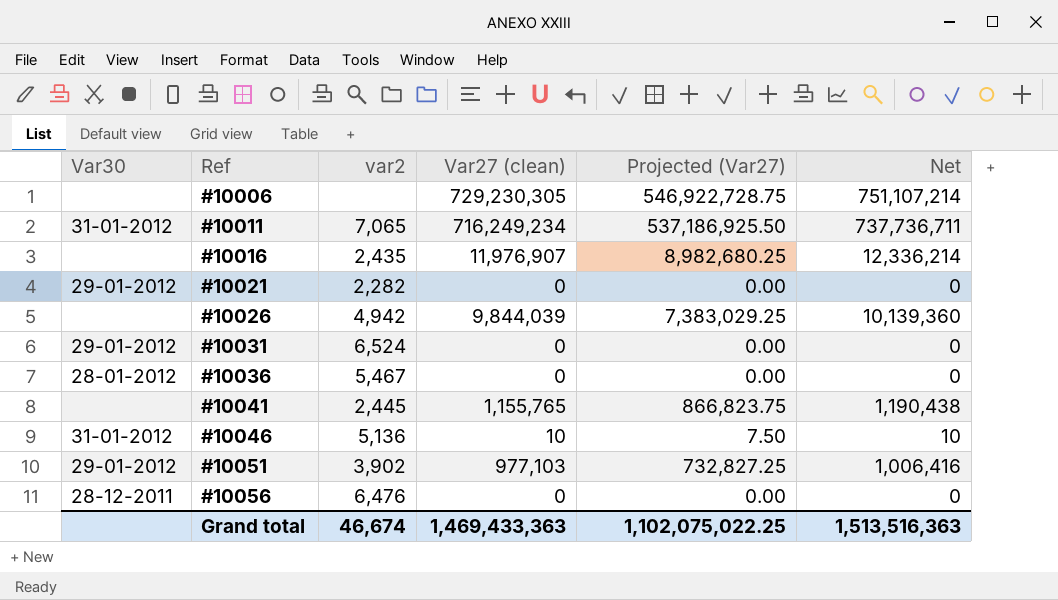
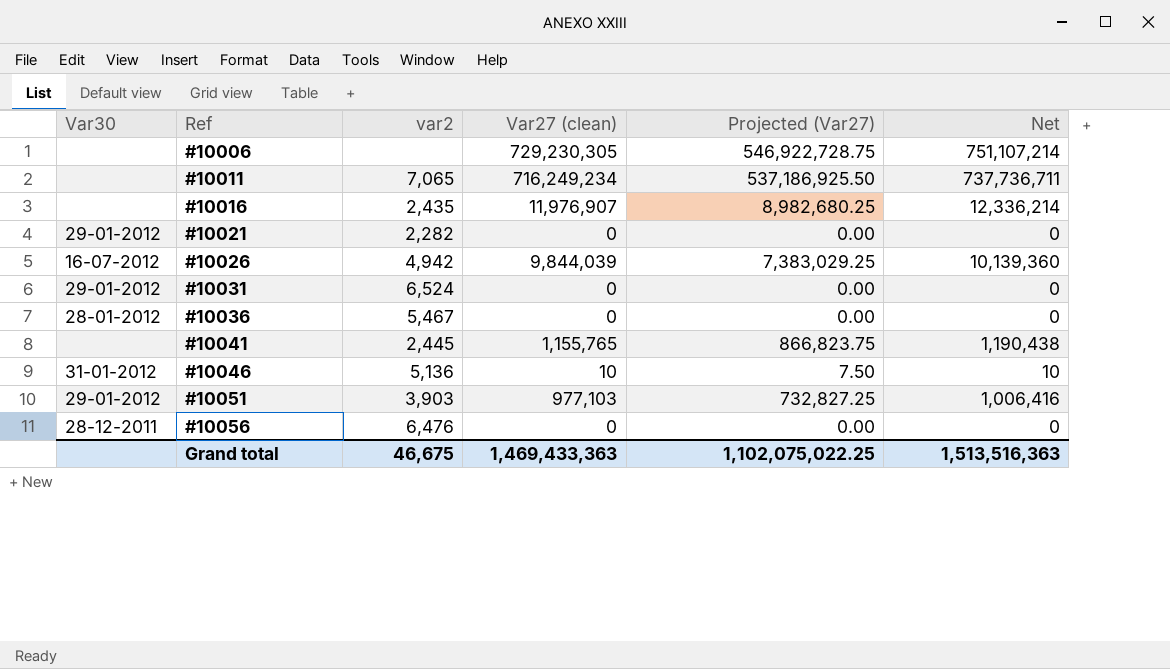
#10011 | Var30: 31-01-2012 -> none
#10026 | Var30: none -> 16-07-2012
#10051 | var2: 3,902 -> 3,903
Grand total | var2: 46,674 -> 46,675

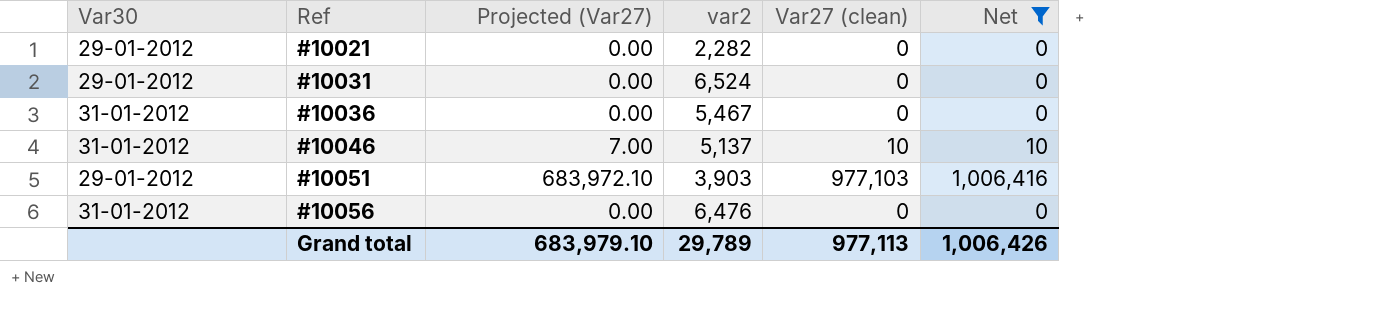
filter: none -> Net <= 1,006,416
column Projected (Var27) | formula: [Var27 (clean)] * 0.75 -> [Var27 (clean)] * 0.7
column Projected (Var27) | position: 5 -> 3
#10036 | Var30: 28-01-2012 -> 31-01-2012
#10046 | var2: 5,136 -> 5,137
#10056 | Var30: 28-12-2011 -> 31-01-2012
Grand total | Projected (Var27): 1,102,075,022.25 -> 683,979.10
Grand total | var2: 46,675 -> 29,789
Grand total | Var27 (clean): 1,469,433,363 -> 977,113
Grand total | Net: 1,513,516,363 -> 1,006,426

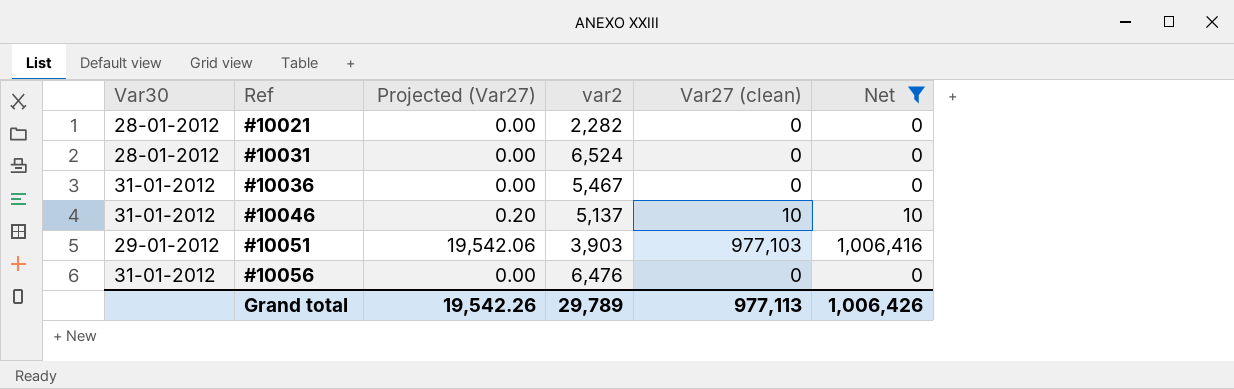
column Projected (Var27) | formula: [Var27 (clean)] * 0.7 -> [Var27 (clean)] * 0.02
#10021 | Var30: 29-01-2012 -> 28-01-2012
#10031 | Var30: 29-01-2012 -> 28-01-2012
Grand total | Projected (Var27): 683,979.10 -> 19,542.26

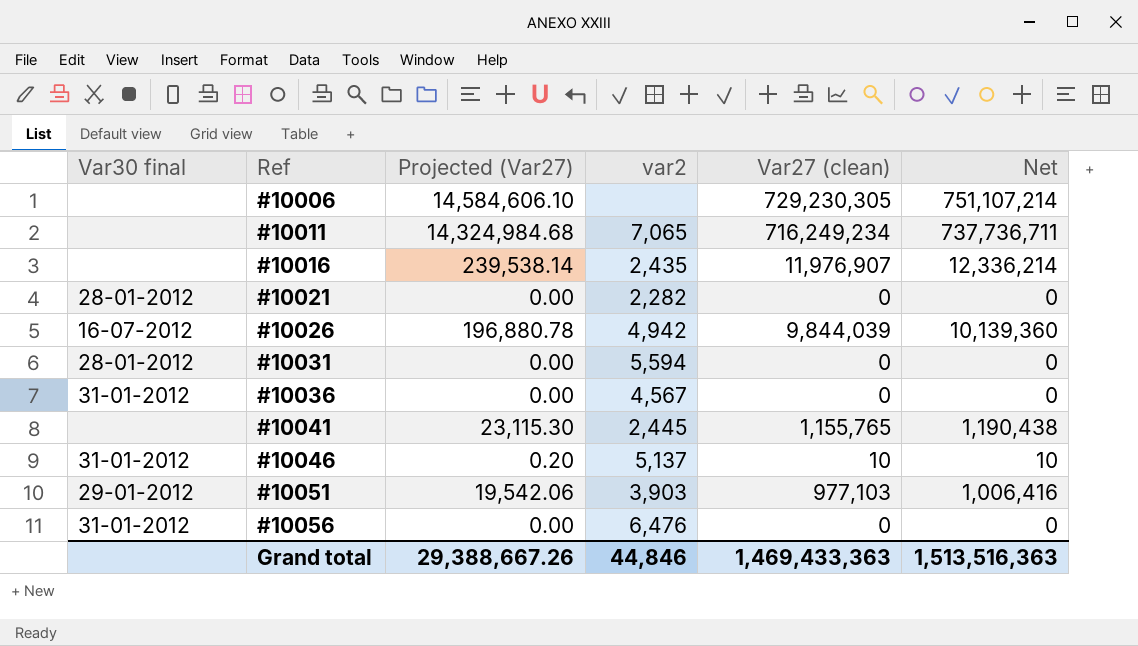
filter: Net <= 1,006,416 -> none
column name: Var30 -> Var30 final
#10031 | var2: 6,524 -> 5,594
#10036 | var2: 5,467 -> 4,567
Grand total | Projected (Var27): 19,542.26 -> 29,388,667.26
Grand total | var2: 29,789 -> 44,846
Grand total | Var27 (clean): 977,113 -> 1,469,433,363
Grand total | Net: 1,006,426 -> 1,513,516,363

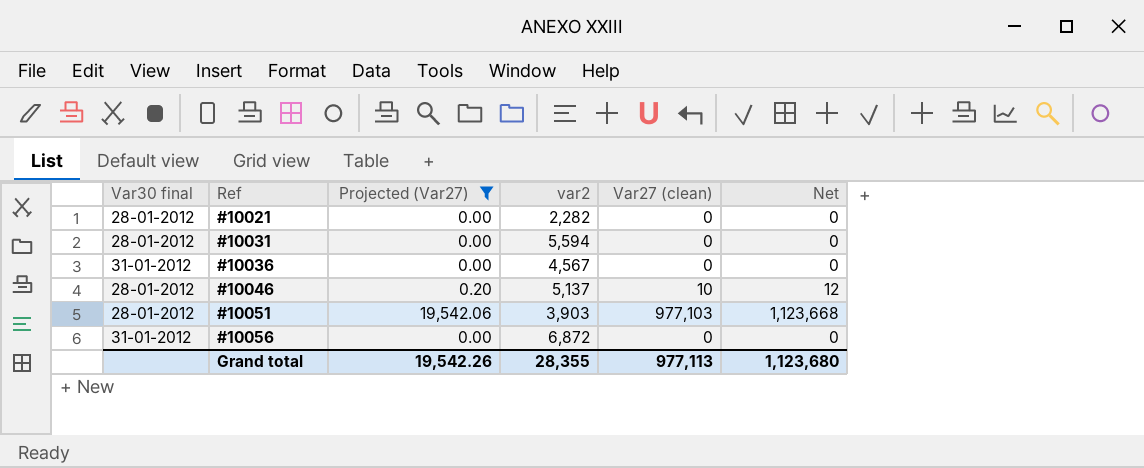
filter: none -> Projected (Var27) <= 19,542.06
column Net | formula: [Var27 (clean)] * 1.03 -> [Var27 (clean)] * 1.15
#10046 | Var30 final: 31-01-2012 -> 28-01-2012
#10051 | Var30 final: 29-01-2012 -> 28-01-2012
#10056 | var2: 6,476 -> 6,872
Grand total | Projected (Var27): 29,388,667.26 -> 19,542.26
Grand total | var2: 44,846 -> 28,355
Grand total | Var27 (clean): 1,469,433,363 -> 977,113
Grand total | Net: 1,513,516,363 -> 1,123,680

